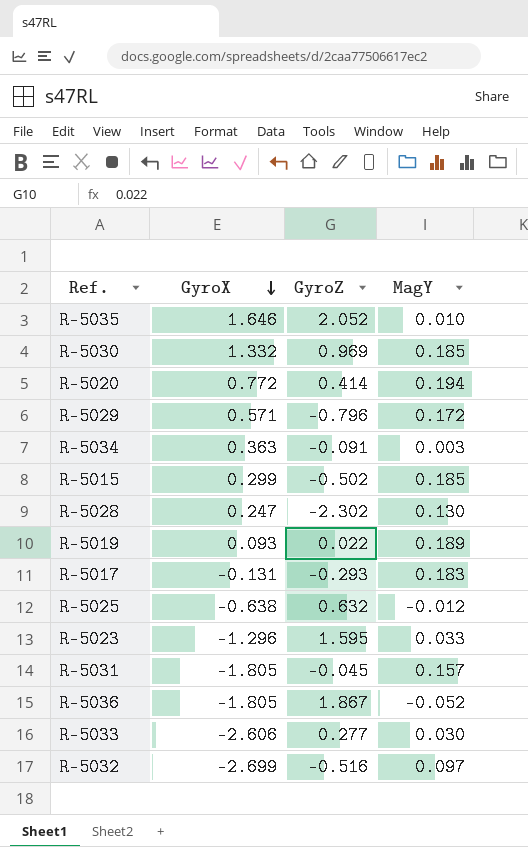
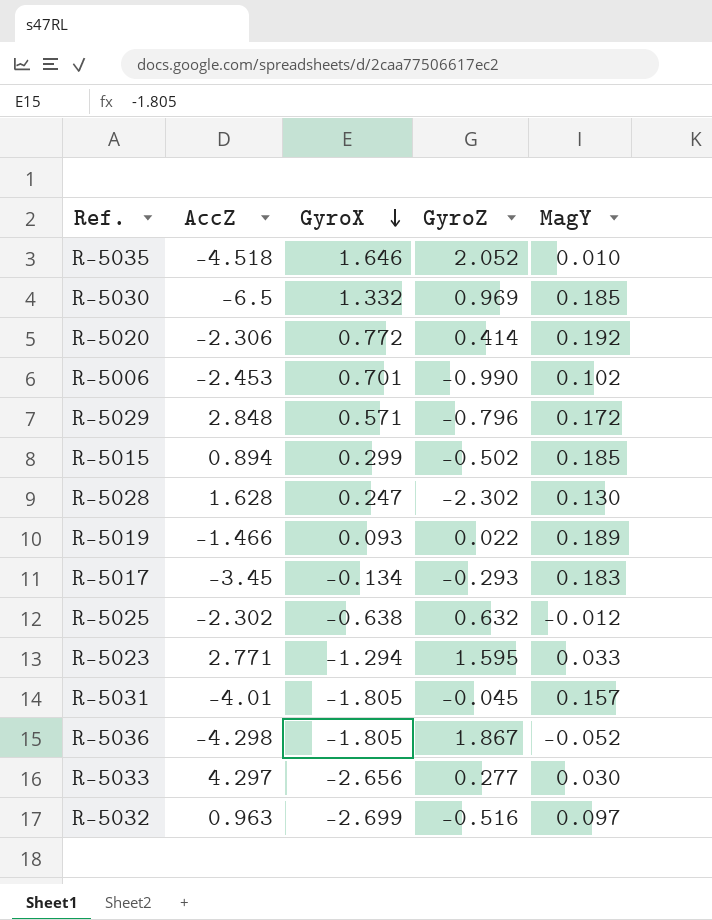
column AccZ | position: none -> 2
row R-5034: 0.363 | -0.091 | 0.003 -> none
R-5020 | MagY: 0.194 -> 0.192
row R-5006: none -> -2.453 | 0.701 | -0.990 | 0.102
R-5017 | GyroX: -0.131 -> -0.134
R-5023 | GyroX: -1.296 -> -1.294
R-5033 | GyroX: -2.606 -> -2.656

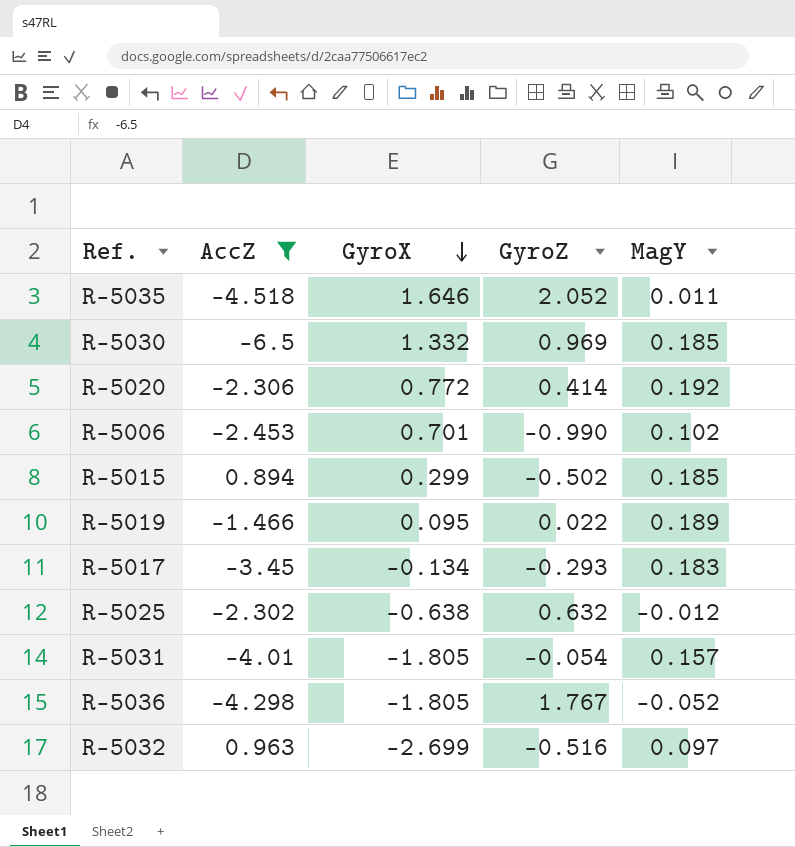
filter: none -> AccZ <= 0.963
R-5035 | MagY: 0.010 -> 0.011
R-5019 | GyroX: 0.093 -> 0.095
R-5031 | GyroZ: -0.045 -> -0.054
R-5036 | GyroZ: 1.867 -> 1.767

